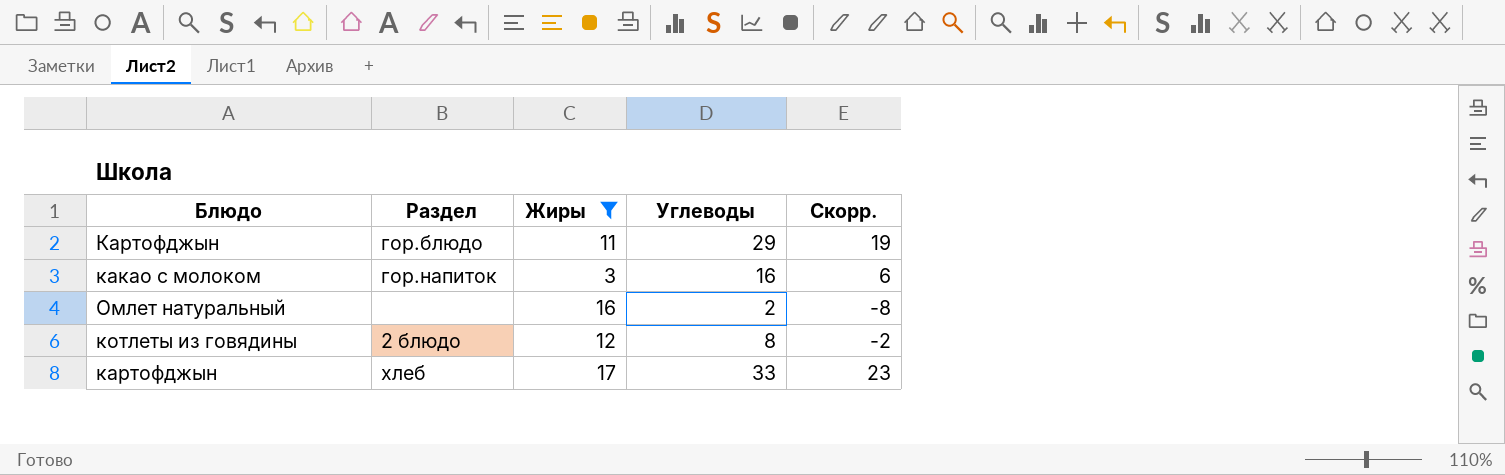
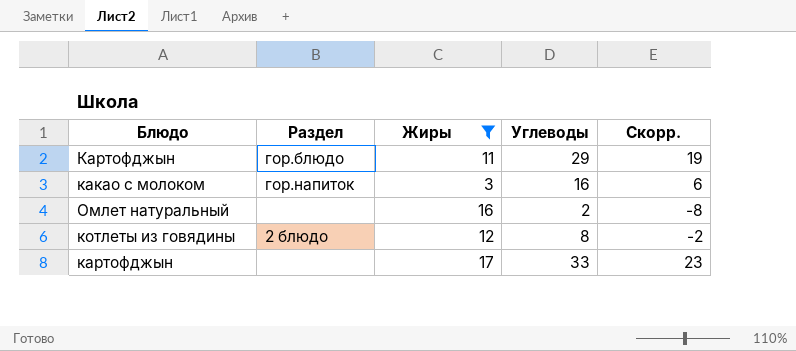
картофджын | Раздел: хлеб -> none

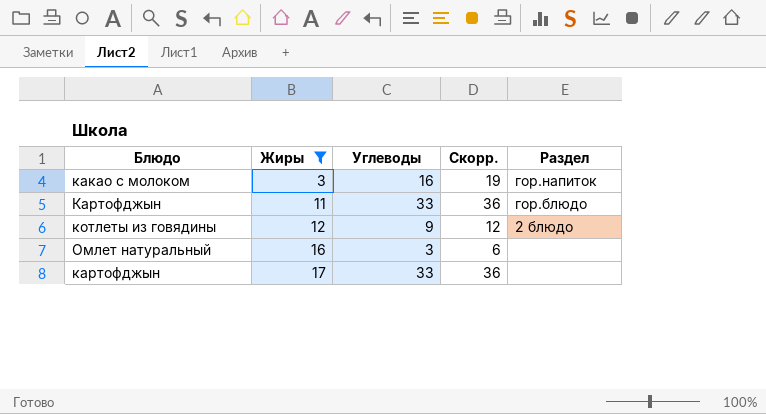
row order: none -> Жиры ascending
column Скорр. | formula: [Углеводы] - 10 -> [Углеводы] + 3
column Раздел | position: 2 -> 5
Картофджын | Углеводы: 29 -> 33
котлеты из говядины | Углеводы: 8 -> 9
Омлет натуральный | Углеводы: 2 -> 3

